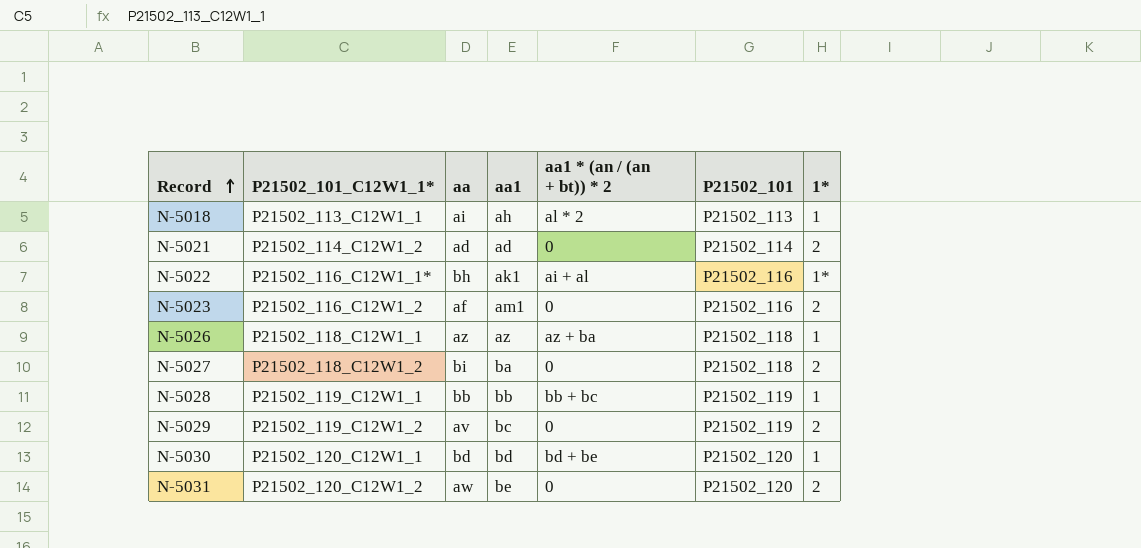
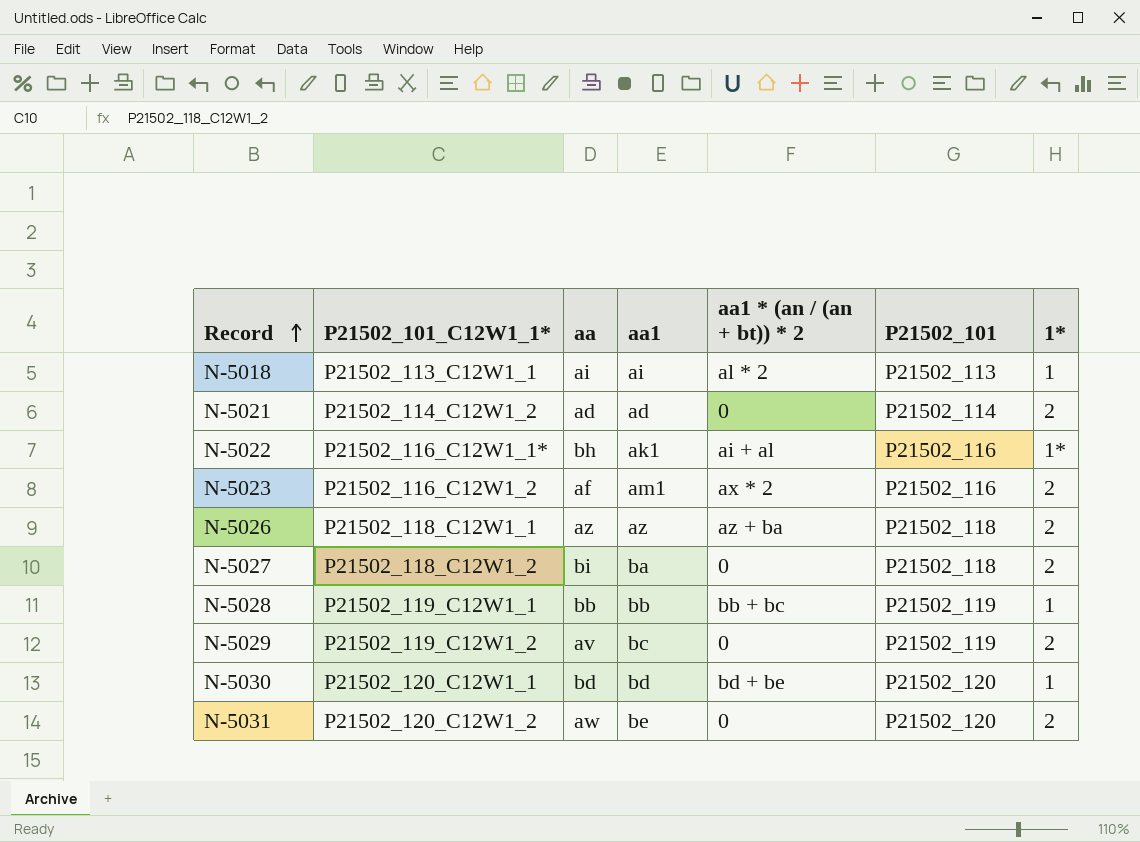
N-5018 | aa1: ah -> ai
N-5023 | aa1 * (an / (an + bt)) * 2: 0 -> ax * 2
N-5026 | 1*: 1 -> 2

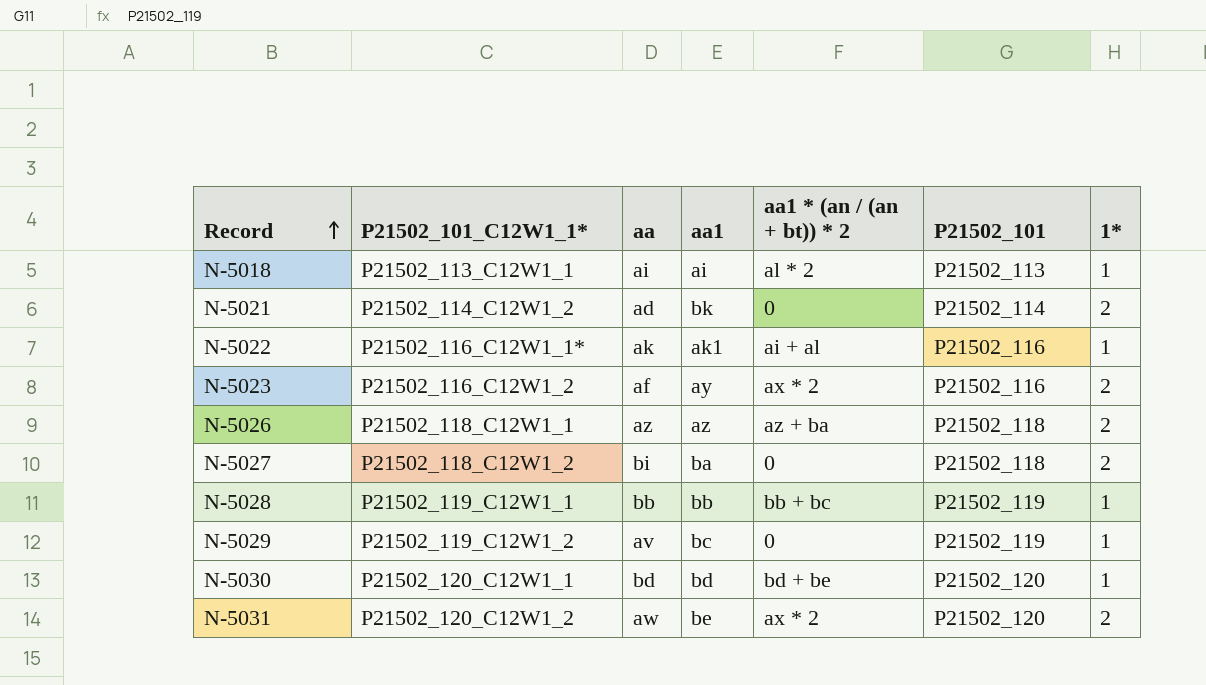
N-5021 | aa1: ad -> bk
N-5022 | aa: bh -> ak
N-5022 | 1*: 1* -> 1
N-5023 | aa1: am1 -> ay
N-5029 | 1*: 2 -> 1
N-5031 | aa1 * (an / (an + bt)) * 2: 0 -> ax * 2

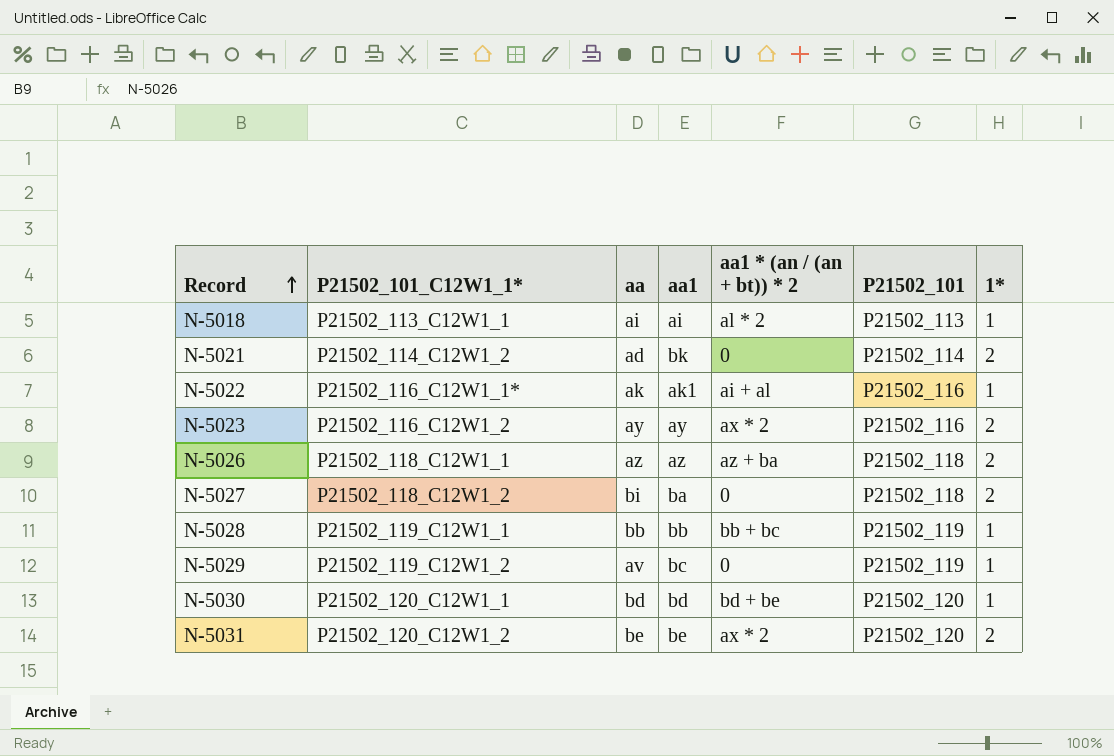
N-5023 | aa: af -> ay
N-5031 | aa: aw -> be

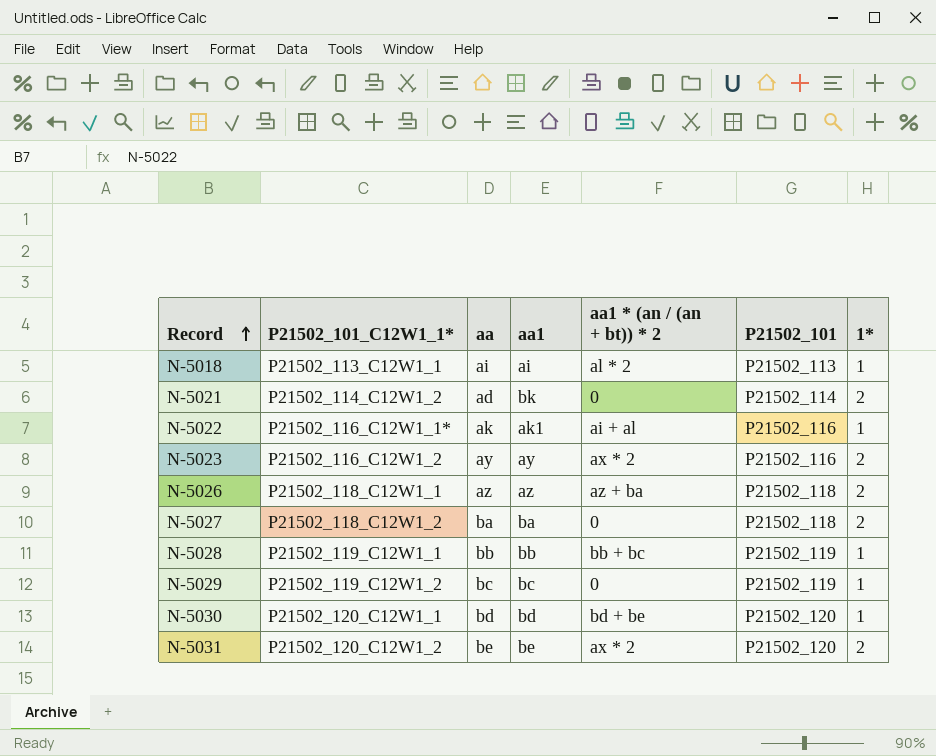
N-5027 | aa: bi -> ba
N-5029 | aa: av -> bc

